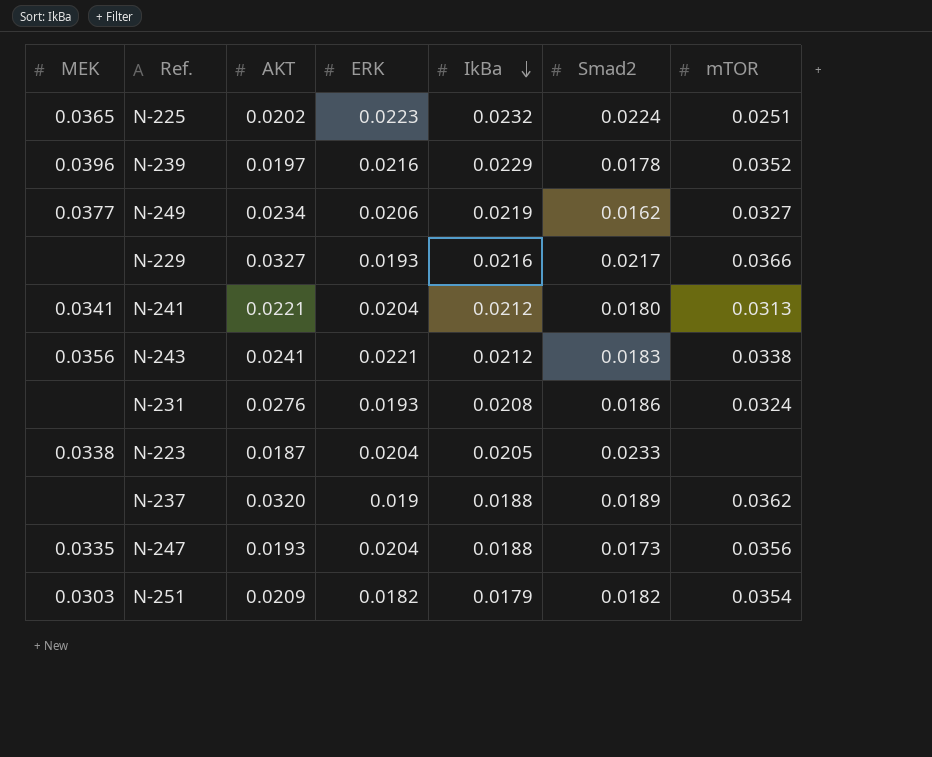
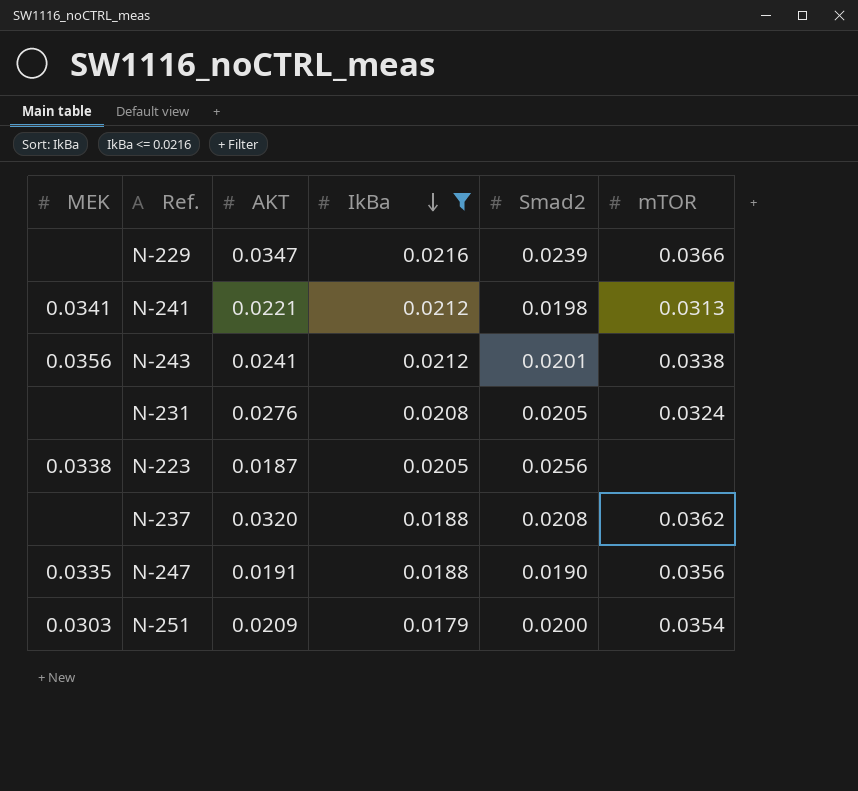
filter: none -> IkBa <= 0.0216
column ERK | position: 4 -> none
N-229 | AKT: 0.0327 -> 0.0347
N-229 | Smad2: 0.0217 -> 0.0239
N-241 | Smad2: 0.0180 -> 0.0198
N-243 | Smad2: 0.0183 -> 0.0201
N-231 | Smad2: 0.0186 -> 0.0205
N-223 | Smad2: 0.0233 -> 0.0256
N-237 | Smad2: 0.0189 -> 0.0208
N-247 | AKT: 0.0193 -> 0.0191
N-247 | Smad2: 0.0173 -> 0.0190
N-251 | Smad2: 0.0182 -> 0.0200

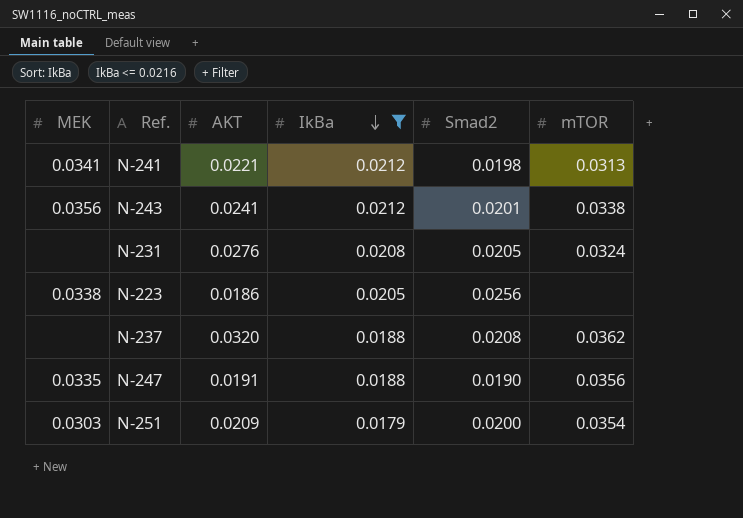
row N-229: none | 0.0347 | 0.0216 | 0.0239 | 0.0366 -> none
N-223 | AKT: 0.0187 -> 0.0186

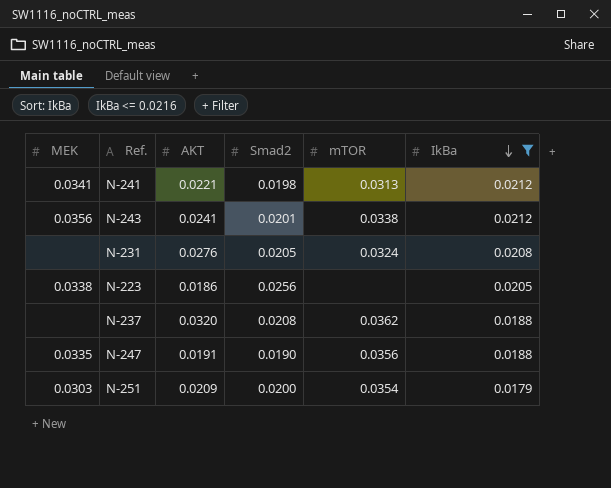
column IkBa | position: 4 -> 6

